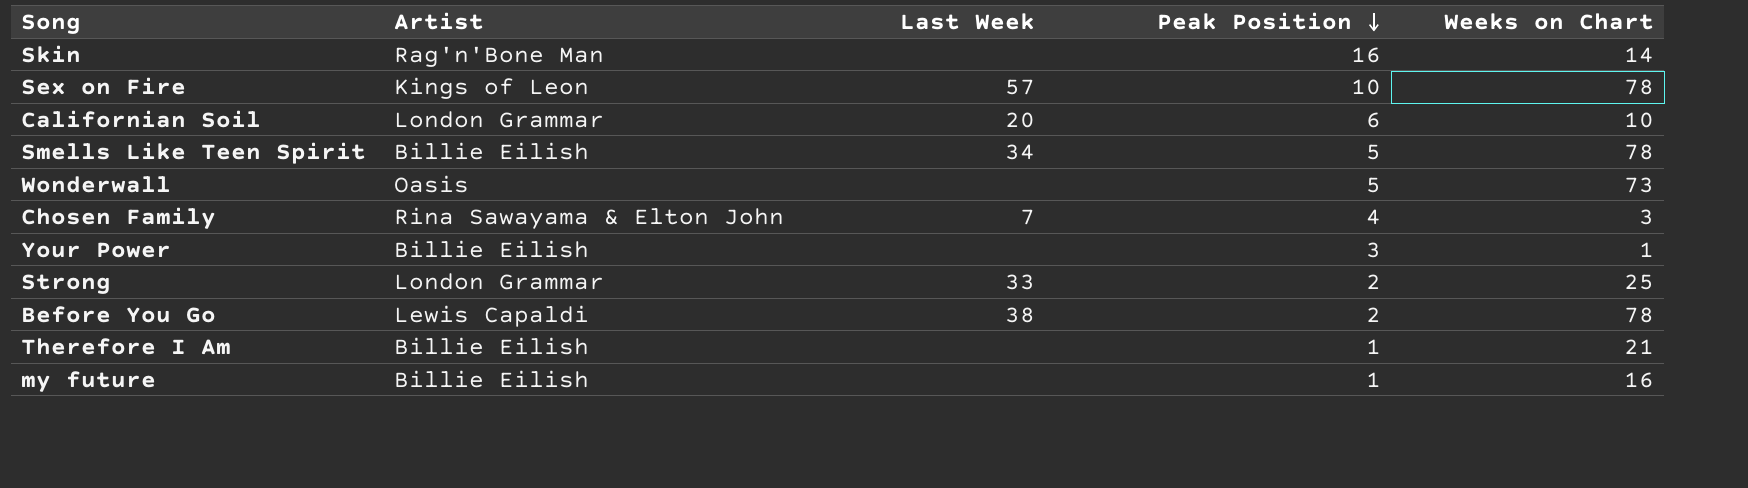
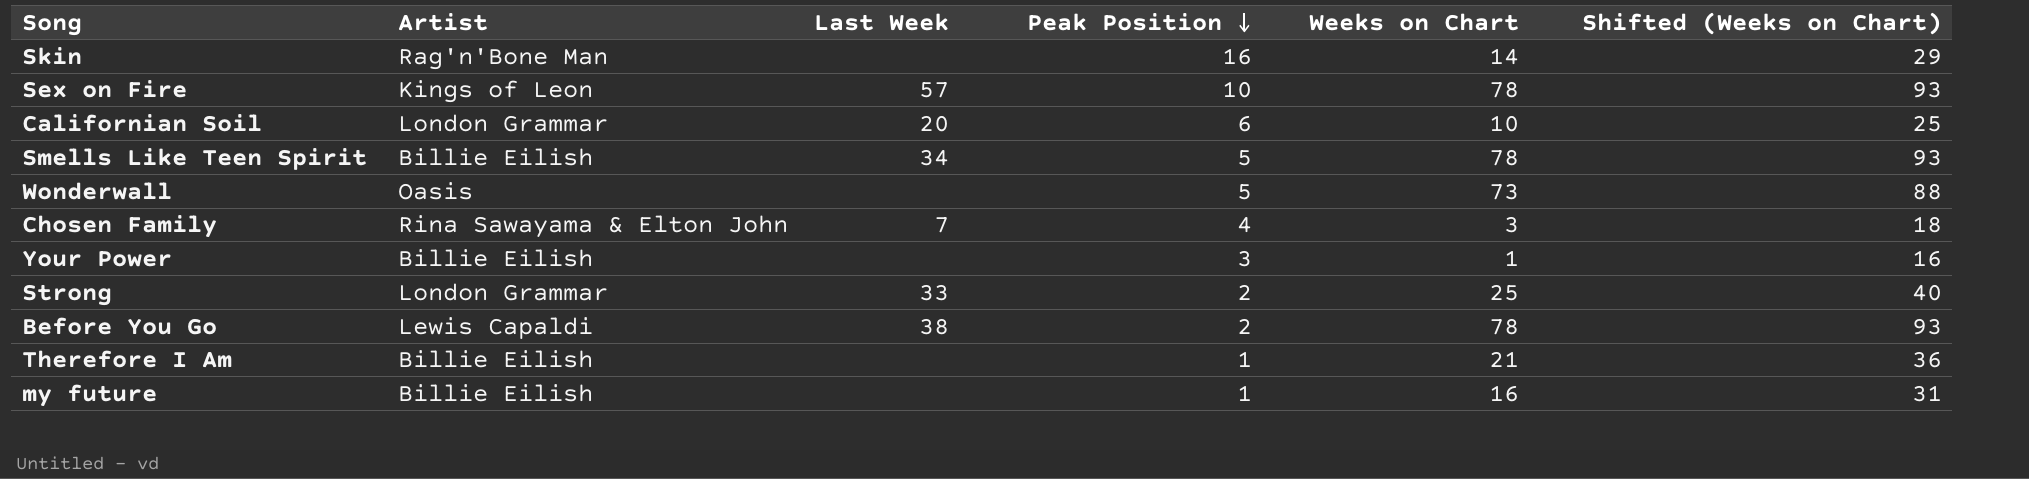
column Shifted (Weeks on Chart) | formula: none -> [Weeks on Chart] + 15

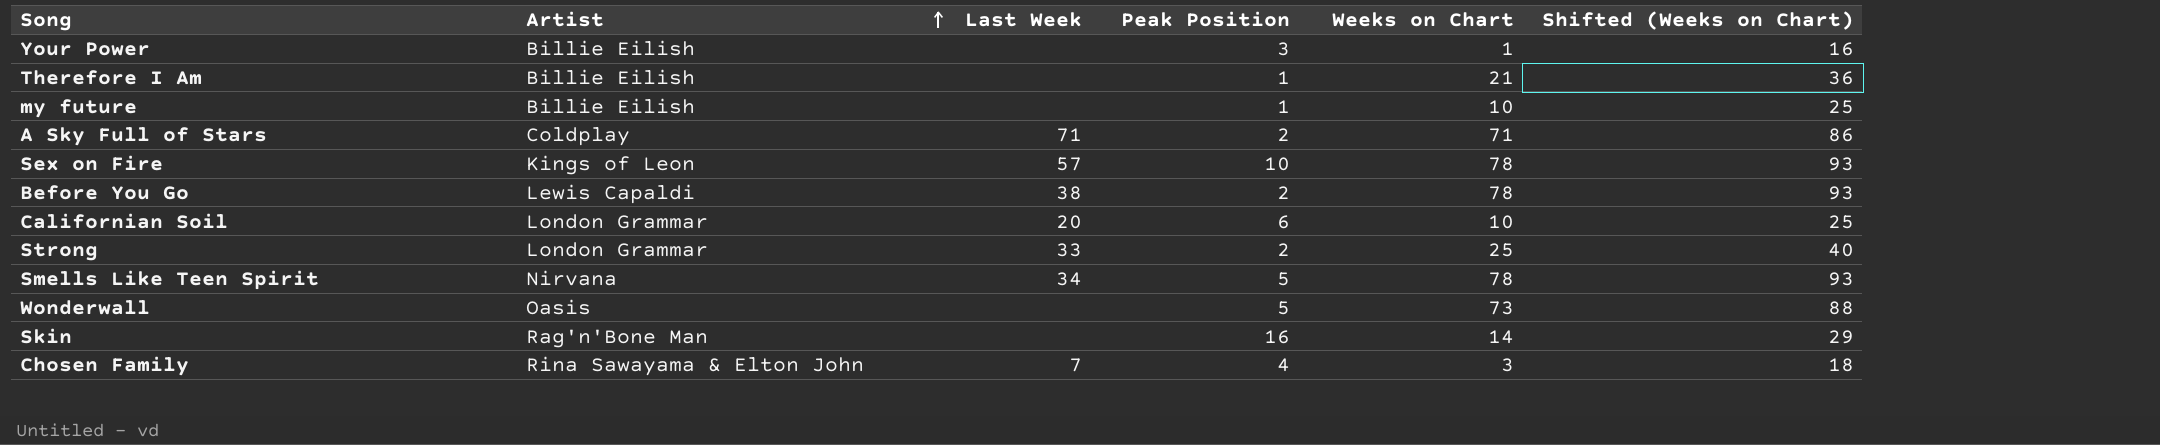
row order: Peak Position descending -> Artist ascending
my future | Weeks on Chart: 16 -> 10
my future | Shifted (Weeks on Chart): 31 -> 25
row A Sky Full of Stars: none -> Coldplay | 71 | 2 | 71 | 86
Smells Like Teen Spirit | Artist: Billie Eilish -> Nirvana

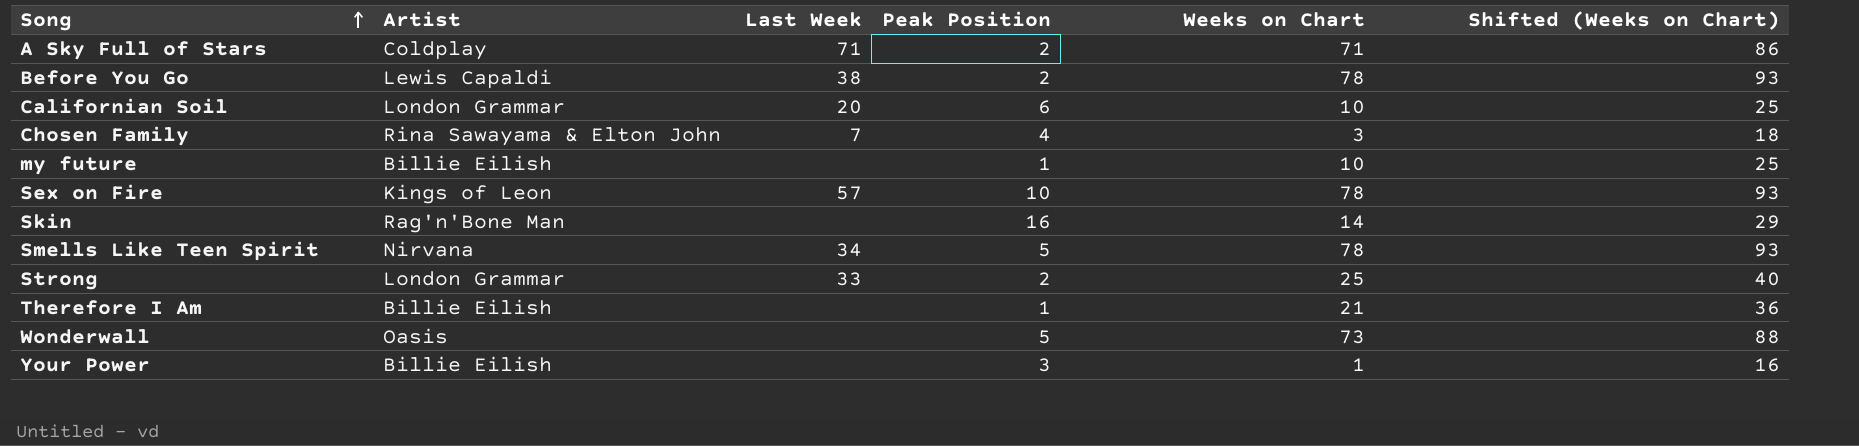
row order: Artist ascending -> Song ascending

